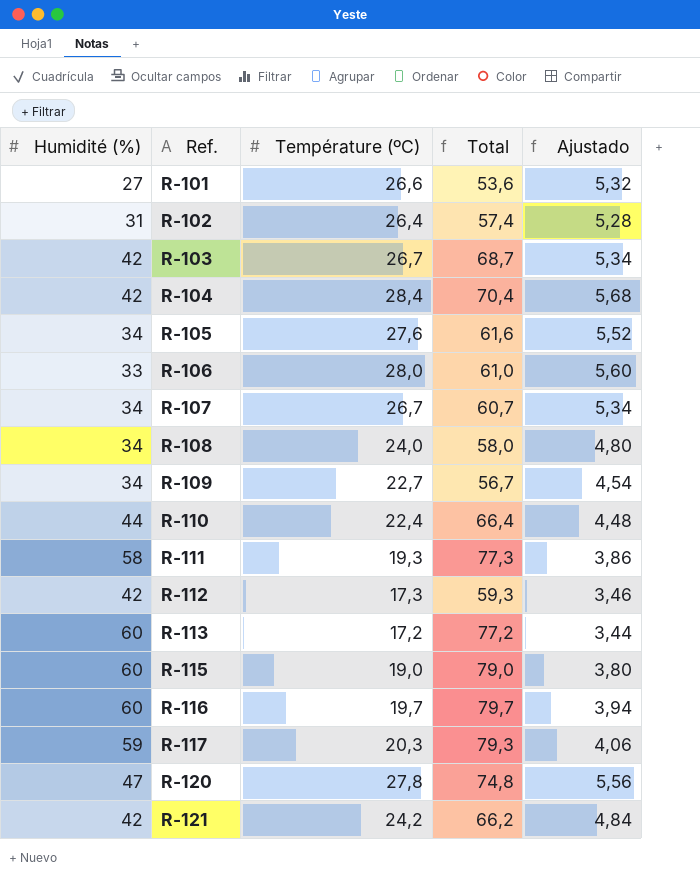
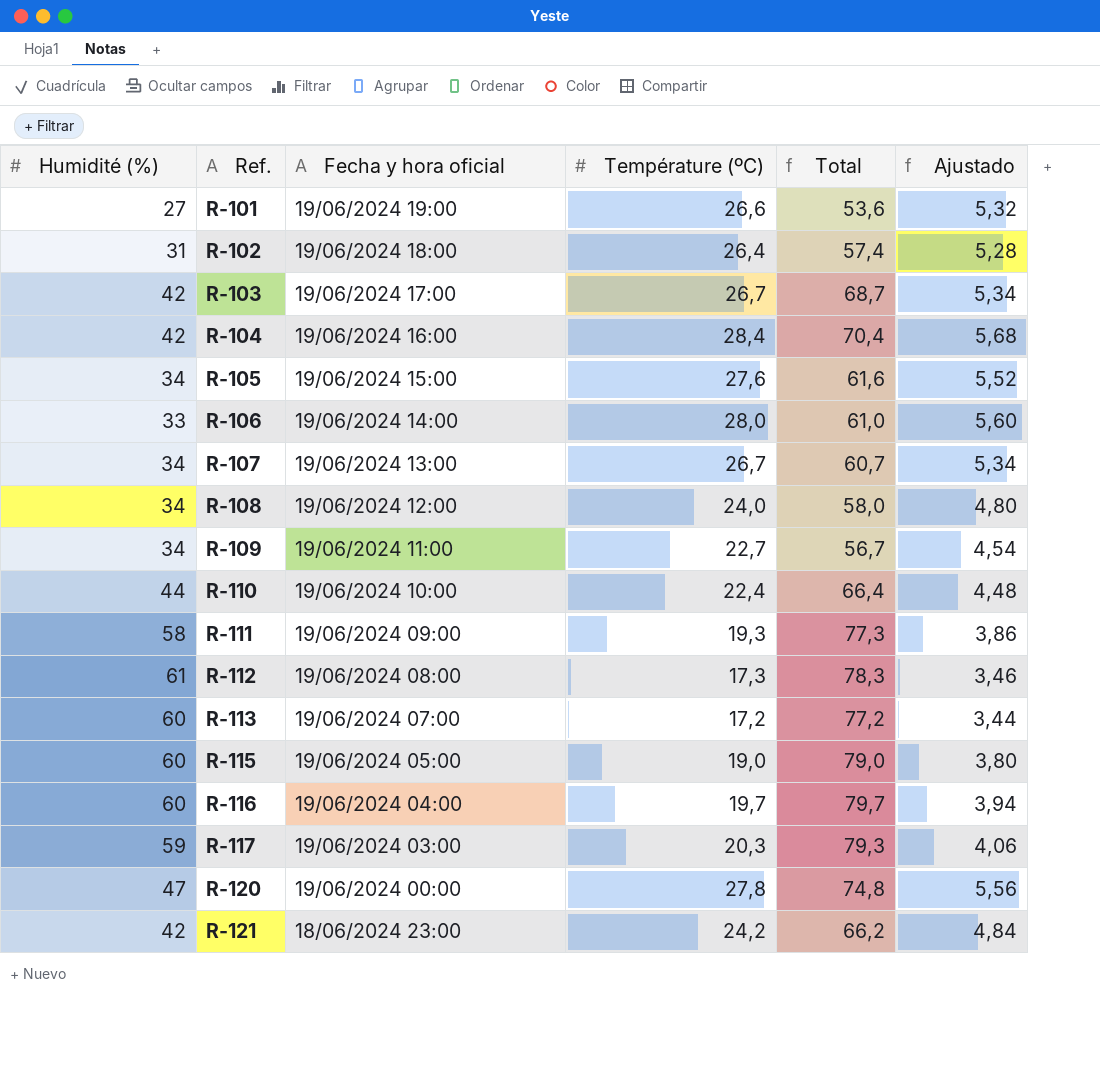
column Fecha y hora oficial | position: none -> 3
R-112 | Humidité (%): 42 -> 61
R-112 | Total: 59,3 -> 78,3

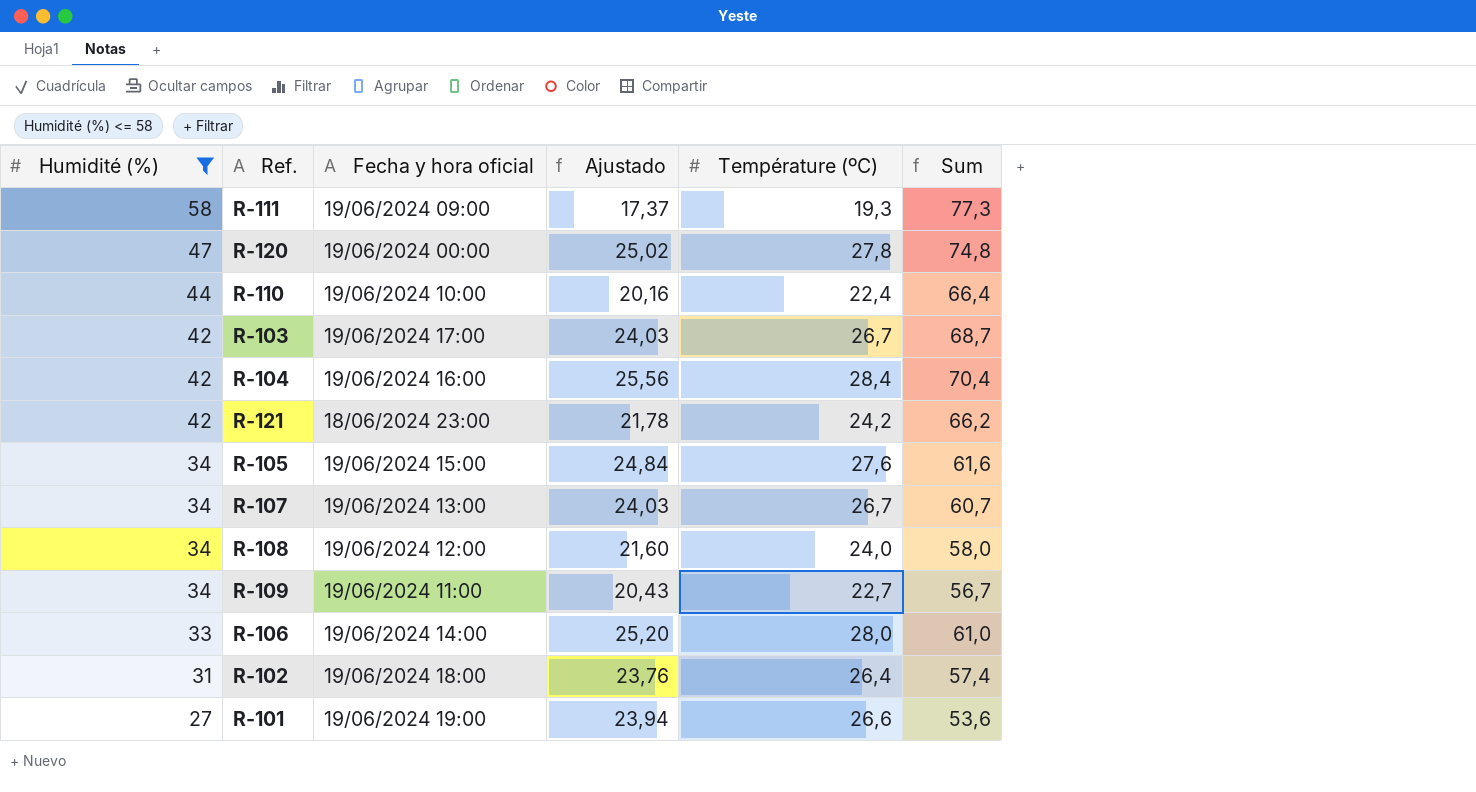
filter: none -> Humidité (%) <= 58
row order: Ref. ascending -> Humidité (%) descending
column Ajustado | formula: [Température (ºC)] * 0,2 -> [Température (ºC)] * 0,9
column Ajustado | position: 6 -> 4
column name: Total -> Sum

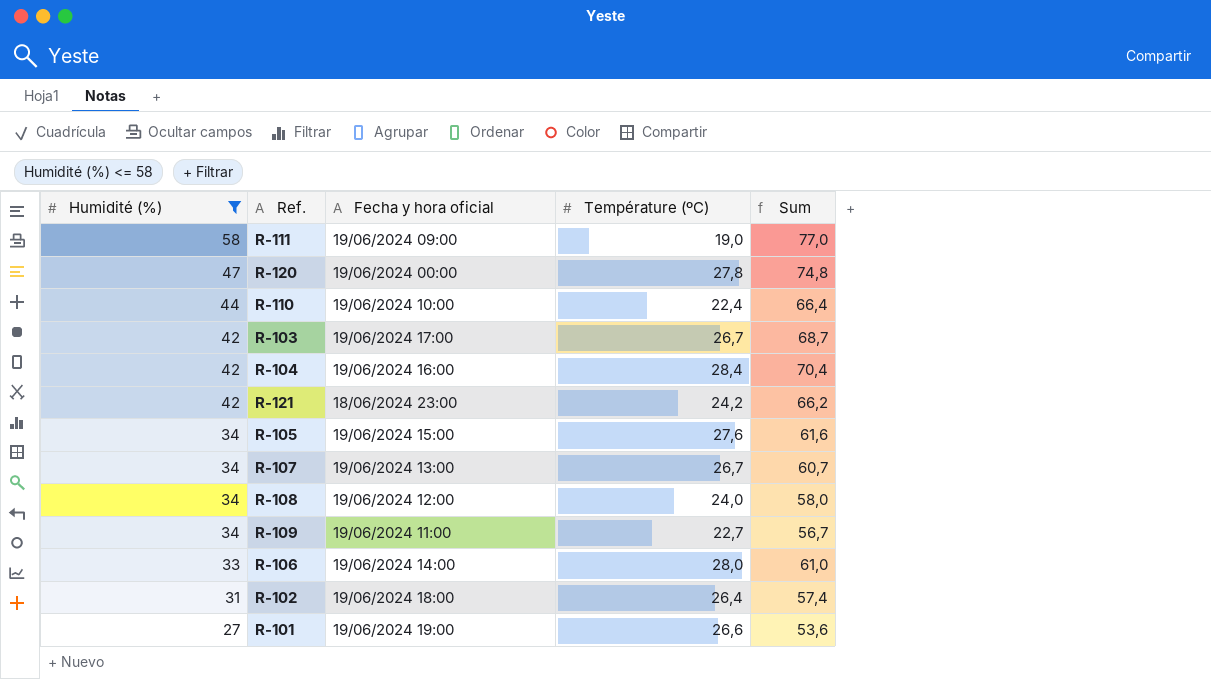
column Ajustado | formula: [Température (ºC)] * 0,9 -> none
R-111 | Température (ºC): 19,3 -> 19,0
R-111 | Sum: 77,3 -> 77,0

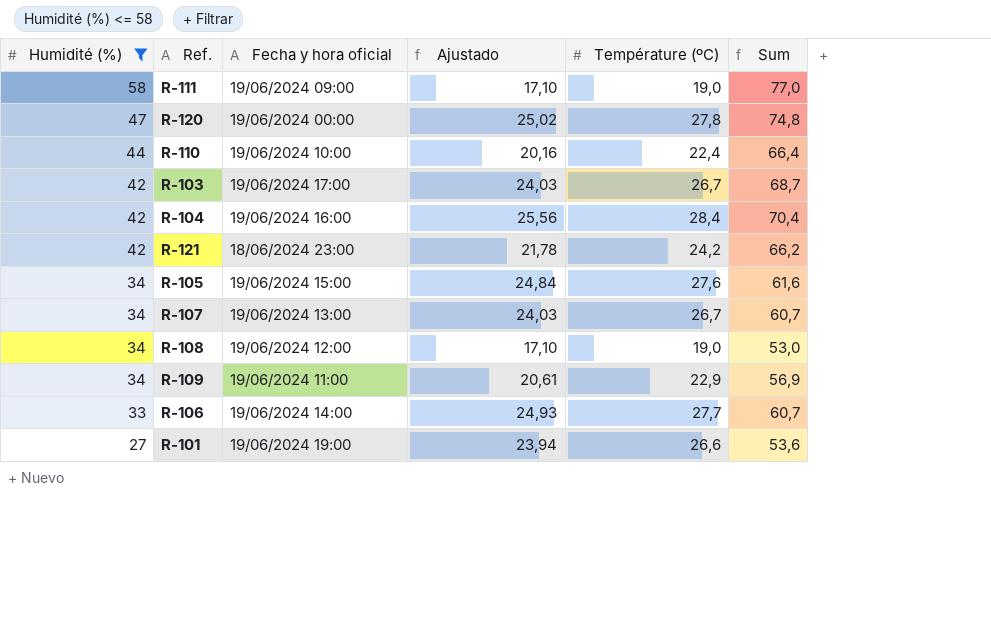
column Ajustado | formula: none -> [Température (ºC)] * 0,9
row R-102: 31 | 19/06/2024 18:00 | 26,4 | 57,4 -> none
R-108 | Température (ºC): 24,0 -> 19,0
R-108 | Sum: 58,0 -> 53,0
R-109 | Température (ºC): 22,7 -> 22,9
R-109 | Sum: 56,7 -> 56,9
R-106 | Température (ºC): 28,0 -> 27,7
R-106 | Sum: 61,0 -> 60,7

